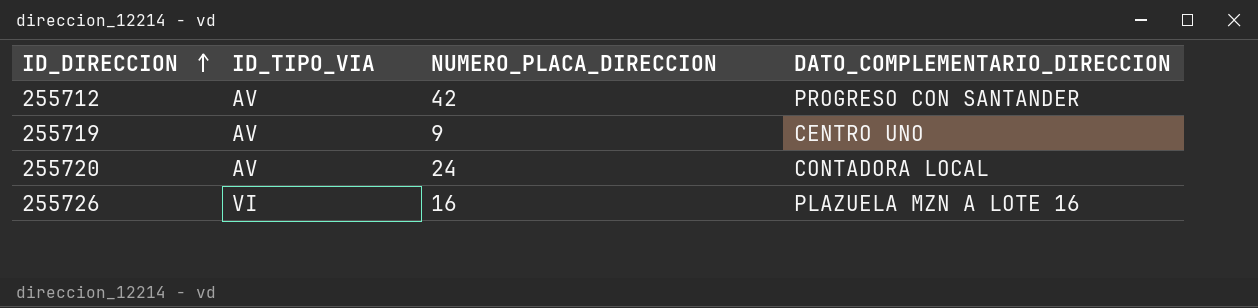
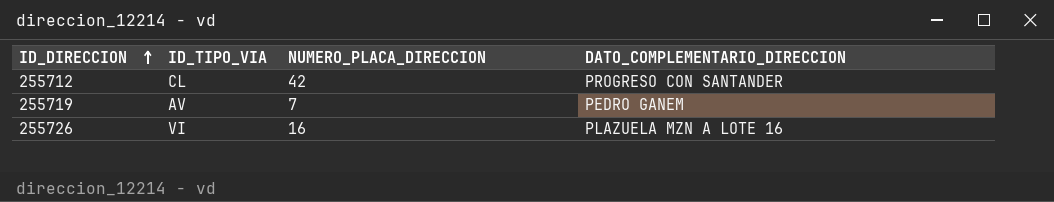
row 255720: AV | 24 | CONTADORA LOCAL -> none
255712 | ID_TIPO_VIA: AV -> CL
255719 | NUMERO_PLACA_DIRECCION: 9 -> 7
255719 | DATO_COMPLEMENTARIO_DIRECCION: CENTRO UNO -> PEDRO GANEM

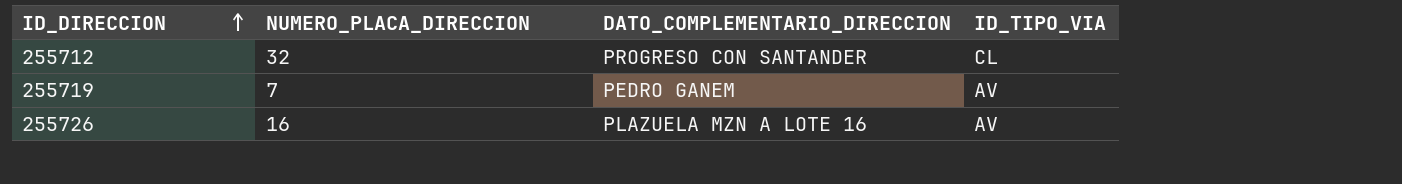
column ID_TIPO_VIA | position: 2 -> 4
255712 | NUMERO_PLACA_DIRECCION: 42 -> 32
255726 | ID_TIPO_VIA: VI -> AV

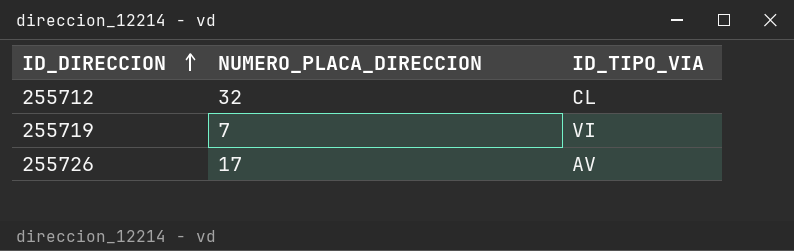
column DATO_COMPLEMENTARIO_DIRECCION | position: 3 -> none
255719 | ID_TIPO_VIA: AV -> VI
255726 | NUMERO_PLACA_DIRECCION: 16 -> 17

